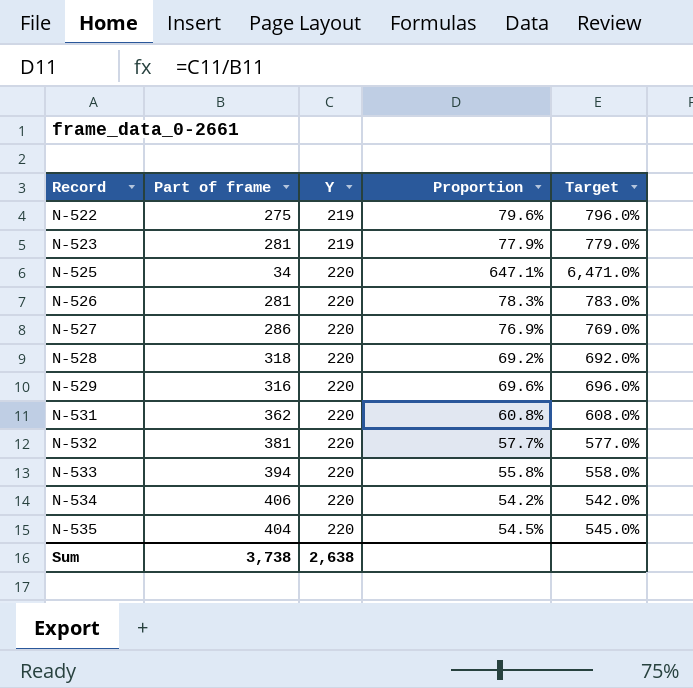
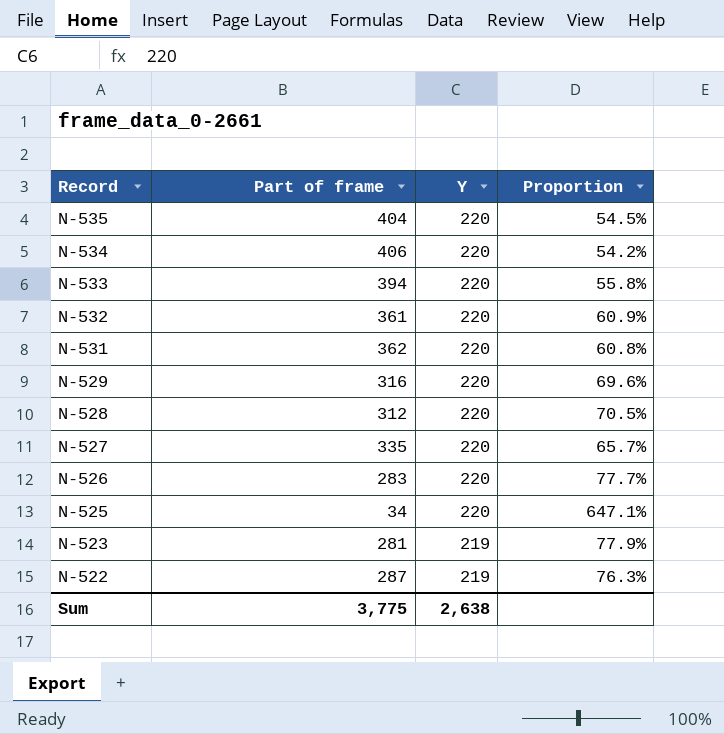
row order: Record ascending -> Record descending
column Target | formula: [Proportion] * 10 -> none
N-532 | Part of frame: 381 -> 361
N-532 | Proportion: 57.7% -> 60.9%
N-528 | Part of frame: 318 -> 312
N-528 | Proportion: 69.2% -> 70.5%
N-527 | Part of frame: 286 -> 335
N-527 | Proportion: 76.9% -> 65.7%
N-526 | Part of frame: 281 -> 283
N-526 | Proportion: 78.3% -> 77.7%
N-522 | Part of frame: 275 -> 287
N-522 | Proportion: 79.6% -> 76.3%
Sum | Part of frame: 3,738 -> 3,775

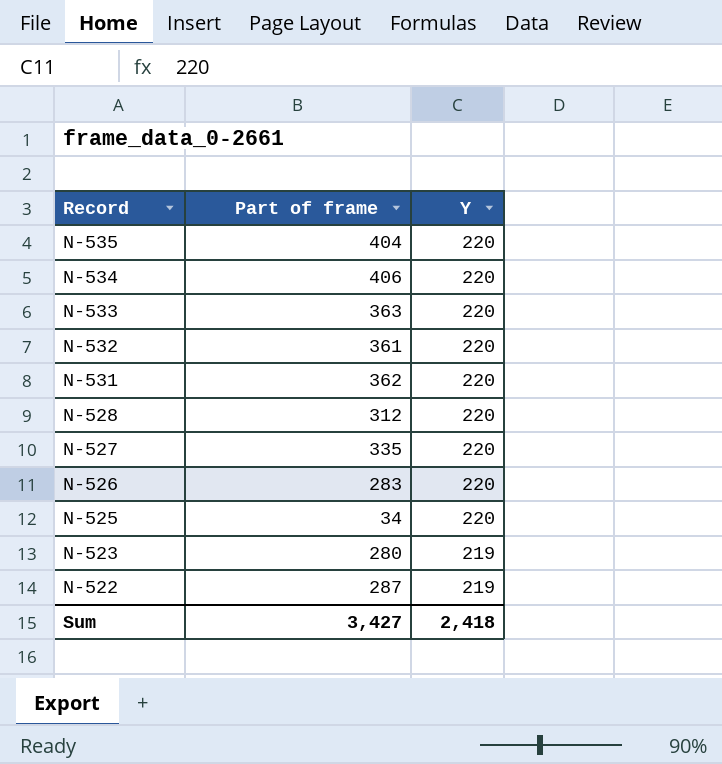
column Proportion | formula: [Y] / [Part of frame] -> none
row N-529: 316 | 220 | 69.6% -> none
N-533 | Part of frame: 394 -> 363
N-523 | Part of frame: 281 -> 280
Sum | Part of frame: 3,775 -> 3,427
Sum | Y: 2,638 -> 2,418

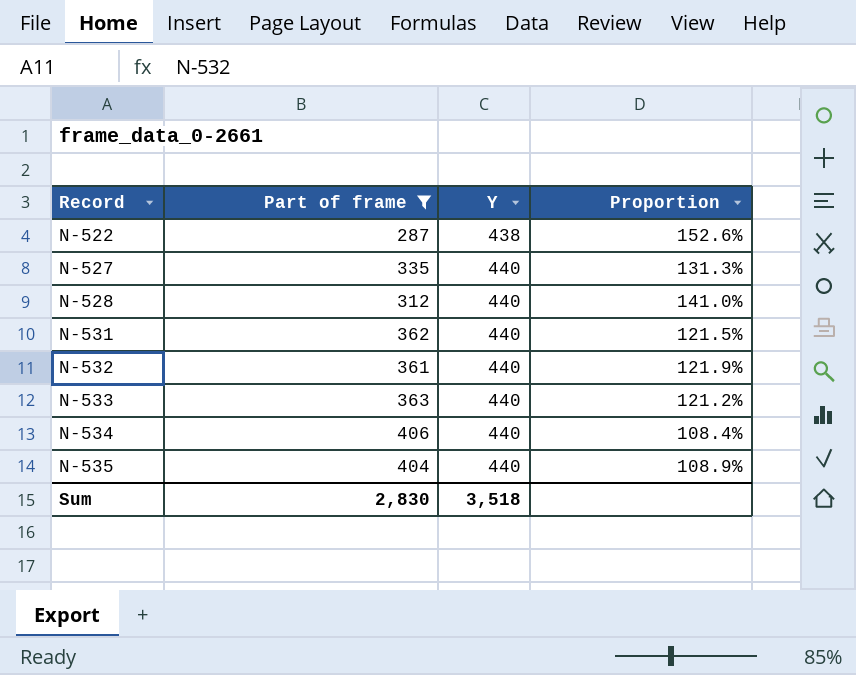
filter: none -> Part of frame >= 287
row order: Record descending -> Record ascending
column Proportion | formula: none -> [Y] / [Part of frame]
N-522 | Y: 219 -> 438
N-527 | Y: 220 -> 440
N-528 | Y: 220 -> 440
N-531 | Y: 220 -> 440
N-532 | Y: 220 -> 440
N-533 | Y: 220 -> 440
N-534 | Y: 220 -> 440
N-535 | Y: 220 -> 440
Sum | Part of frame: 3,427 -> 2,830
Sum | Y: 2,418 -> 3,518

